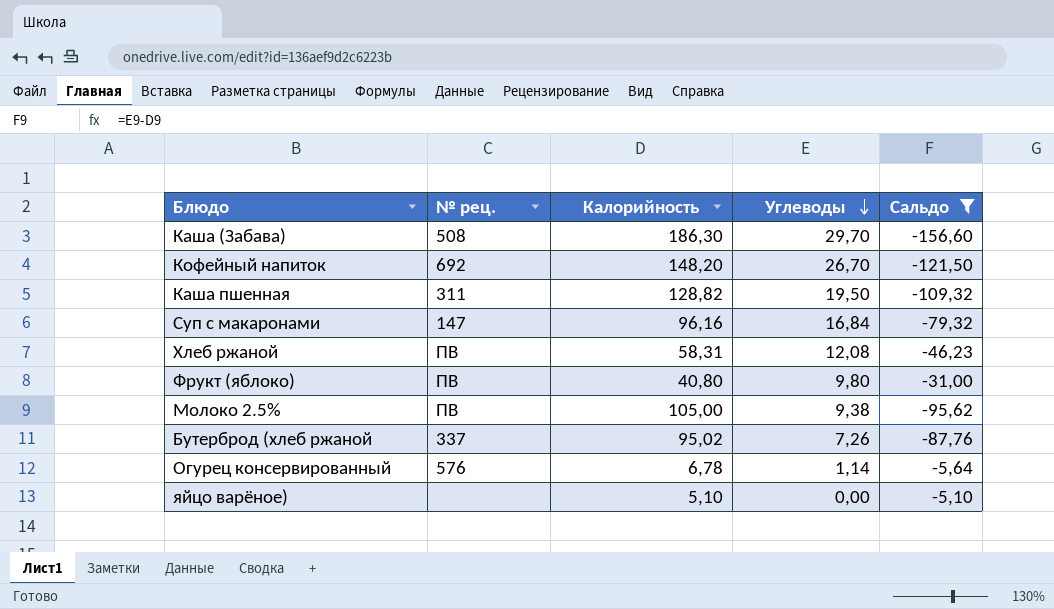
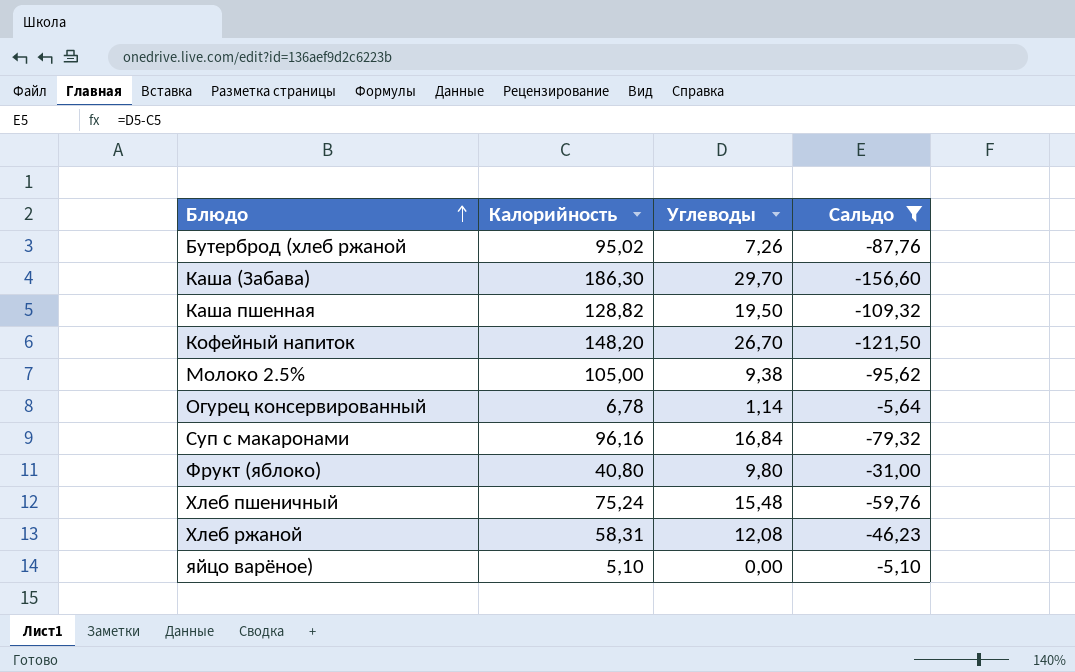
row order: Углеводы descending -> Блюдо ascending
column № рец. | position: 2 -> none
row Хлеб пшеничный: none -> 75,24 | 15,48 | -59,76

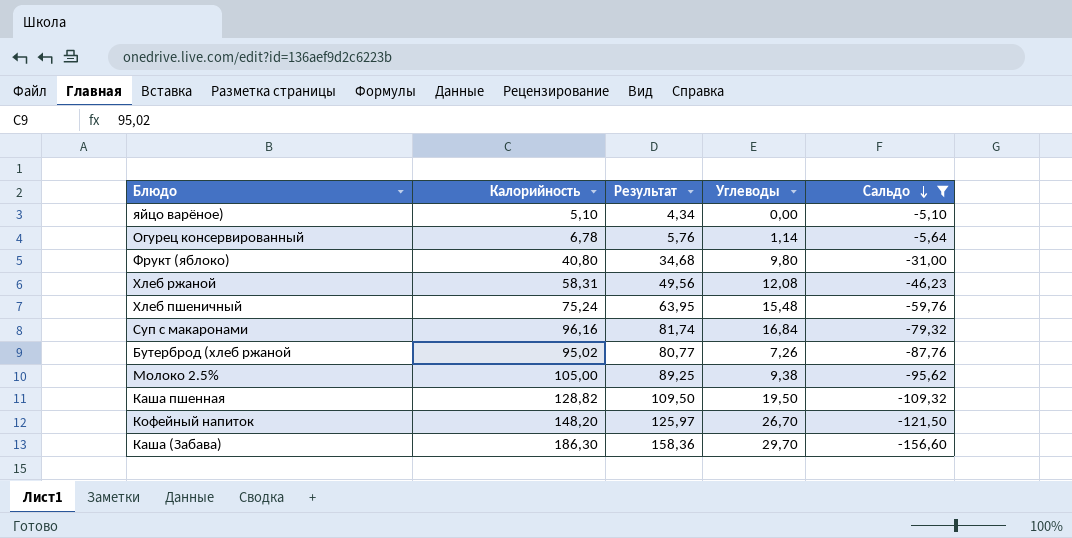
row order: Блюдо ascending -> Сальдо descending
column Результат | formula: none -> [Калорийность] * 0,85

